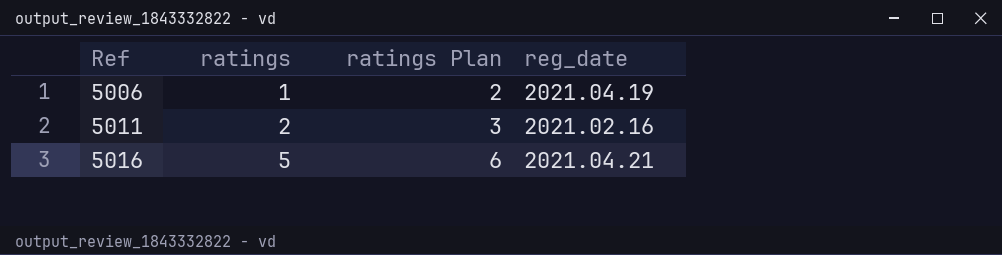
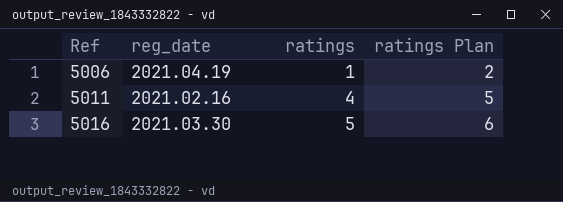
column reg_date | position: 4 -> 2
5011 | ratings: 2 -> 4
5011 | ratings Plan: 3 -> 5
5016 | reg_date: 2021.04.21 -> 2021.03.30

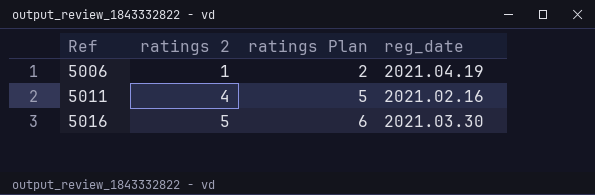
column name: ratings -> ratings 2
column reg_date | position: 2 -> 4

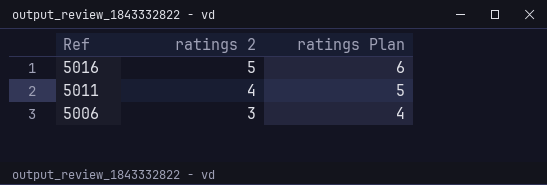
row order: Ref ascending -> Ref descending
column reg_date | position: 4 -> none
5006 | ratings 2: 1 -> 3
5006 | ratings Plan: 2 -> 4

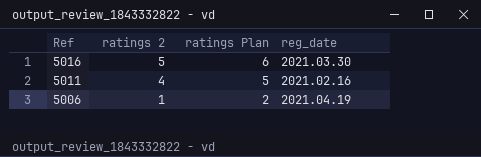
column reg_date | position: none -> 4
5006 | ratings 2: 3 -> 1
5006 | ratings Plan: 4 -> 2

